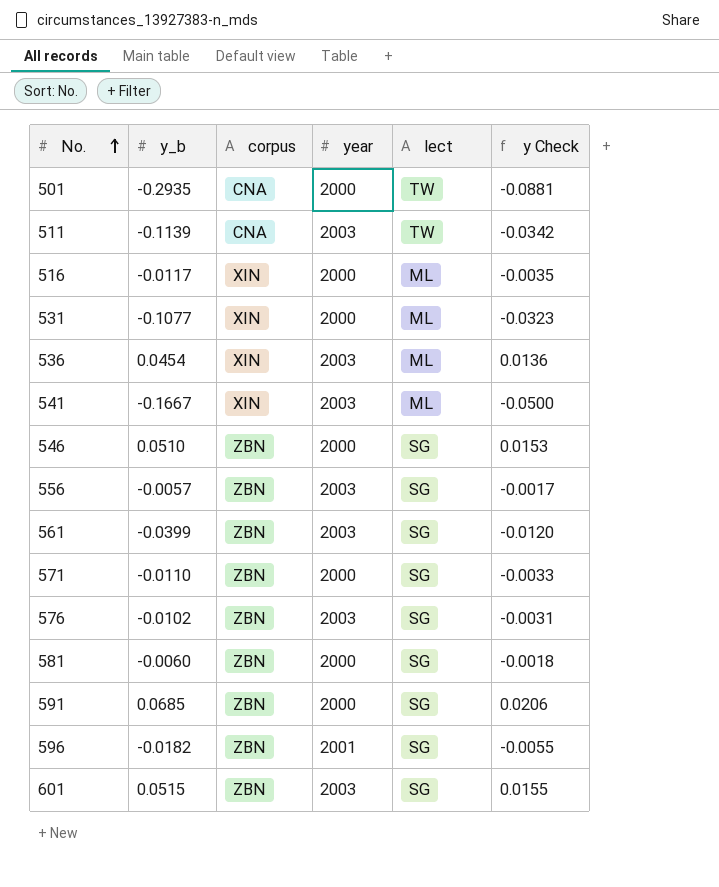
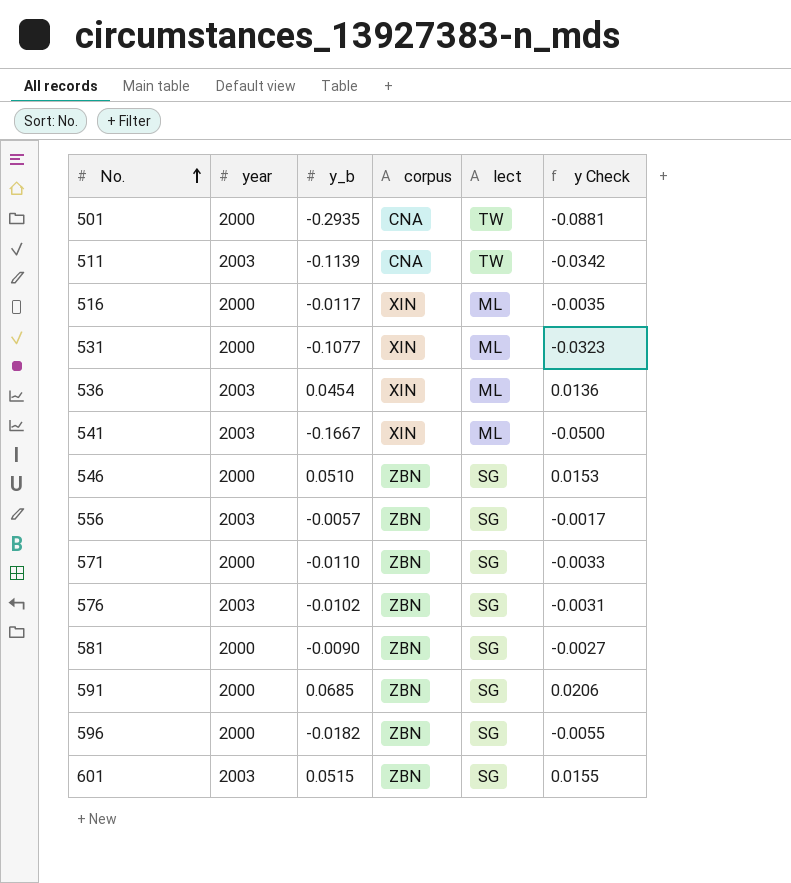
column year | position: 4 -> 2
row 561: -0.0399 | ZBN | 2003 | SG | -0.0120 -> none
581 | y_b: -0.0060 -> -0.0090
581 | y Check: -0.0018 -> -0.0027
596 | year: 2001 -> 2000

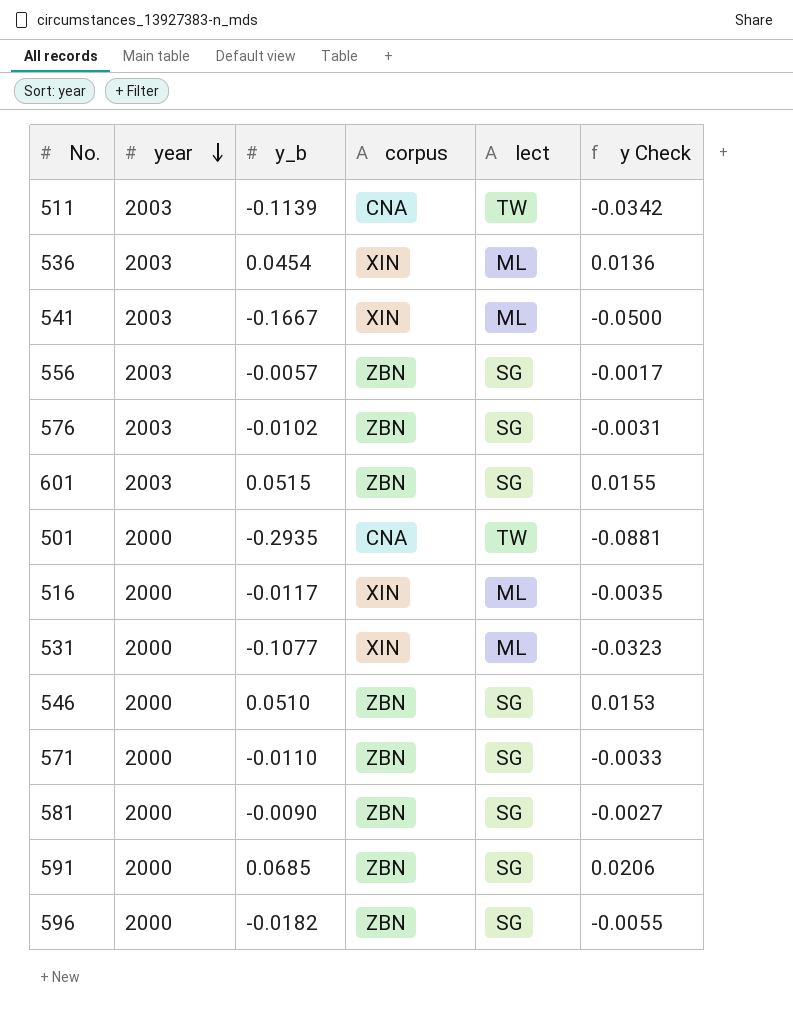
row order: No. ascending -> year descending

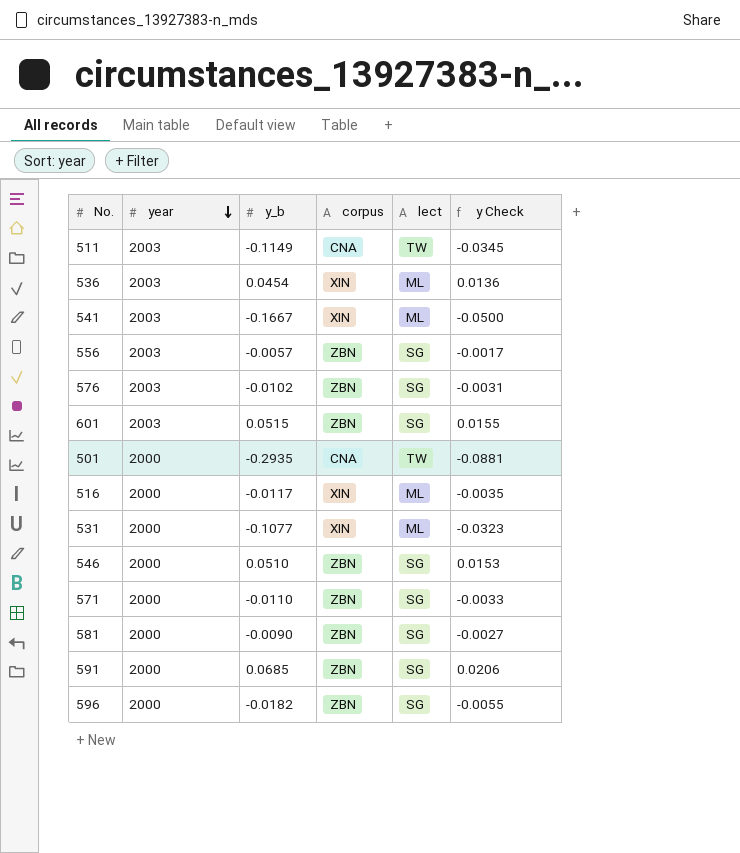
511 | y_b: -0.1139 -> -0.1149
511 | y Check: -0.0342 -> -0.0345

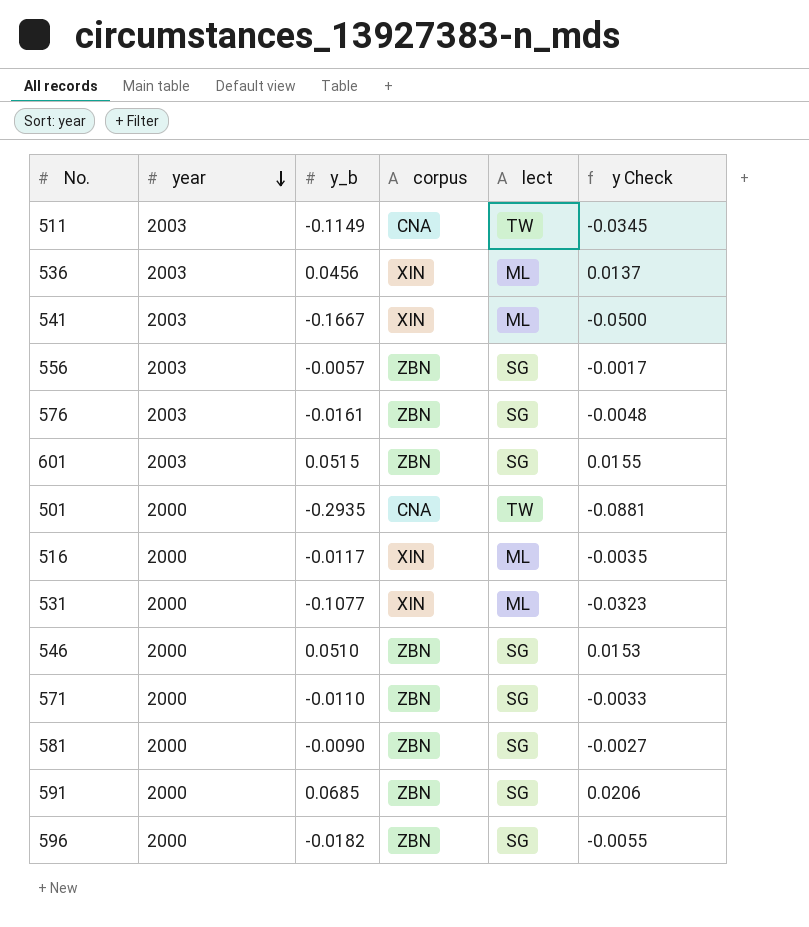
536 | y_b: 0.0454 -> 0.0456
536 | y Check: 0.0136 -> 0.0137
576 | y_b: -0.0102 -> -0.0161
576 | y Check: -0.0031 -> -0.0048

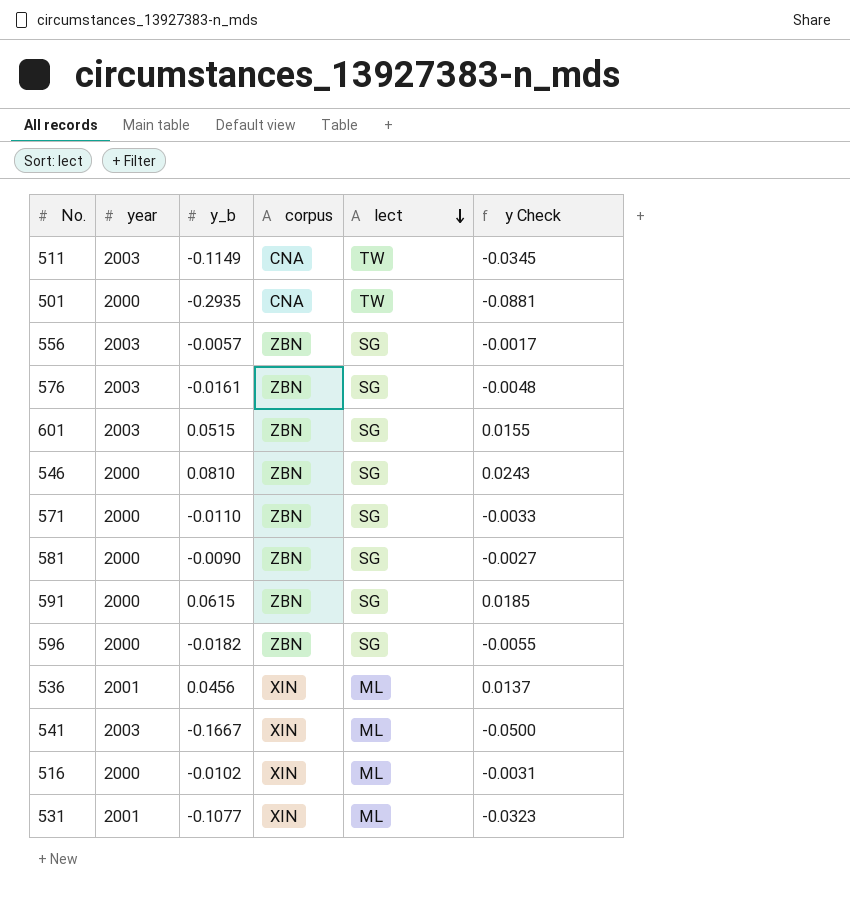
row order: year descending -> lect descending
546 | y_b: 0.0510 -> 0.0810
546 | y Check: 0.0153 -> 0.0243
591 | y_b: 0.0685 -> 0.0615
591 | y Check: 0.0206 -> 0.0185
536 | year: 2003 -> 2001
516 | y_b: -0.0117 -> -0.0102
516 | y Check: -0.0035 -> -0.0031
531 | year: 2000 -> 2001

